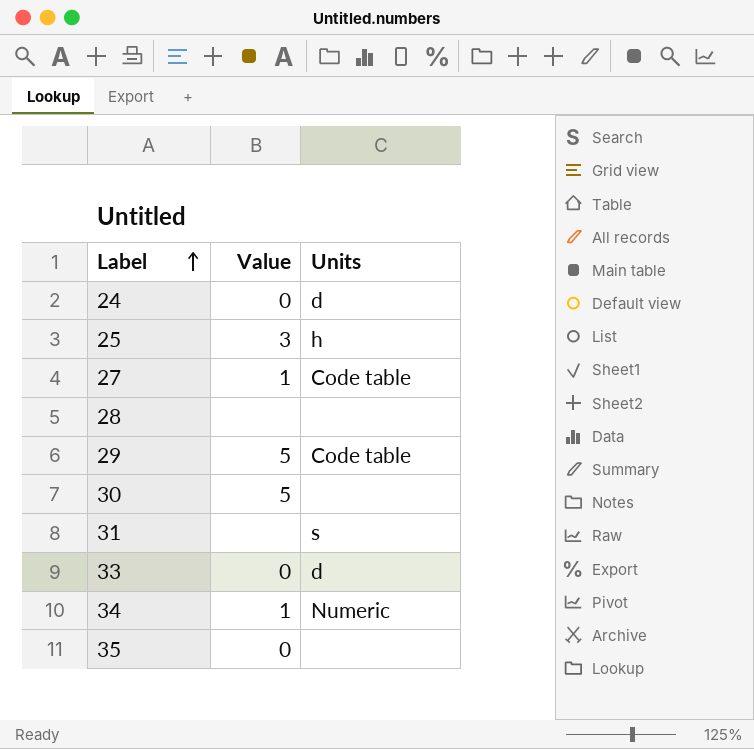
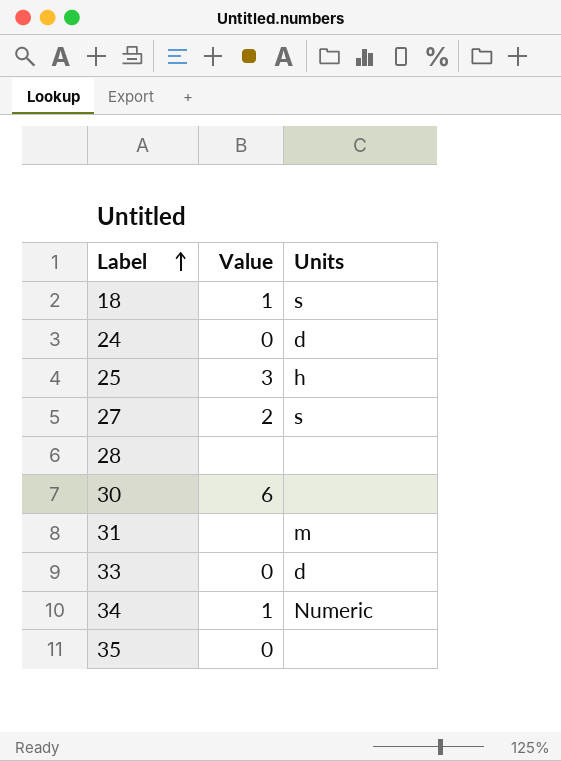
row 29: 5 | Code table -> none
row 18: none -> 1 | s
27 | Value: 1 -> 2
27 | Units: Code table -> s
30 | Value: 5 -> 6
31 | Units: s -> m

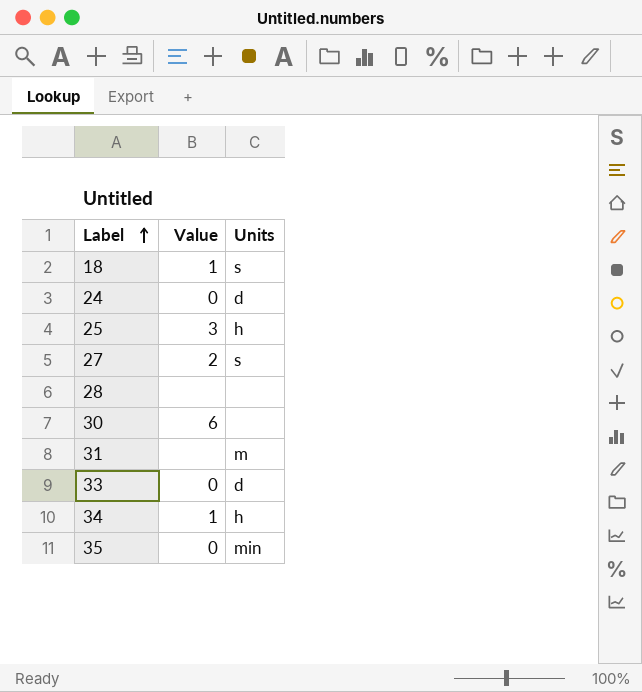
34 | Units: Numeric -> h
35 | Units: none -> min

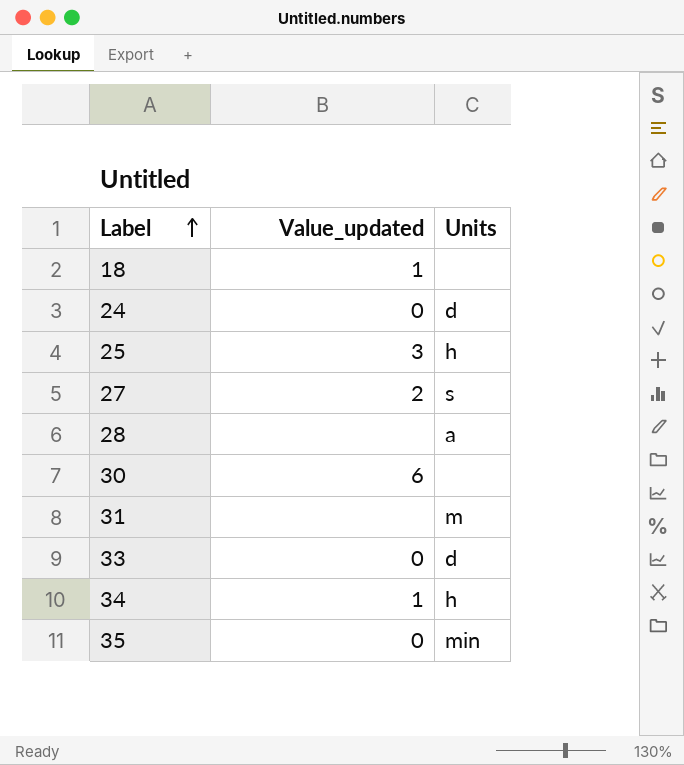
column name: Value -> Value_updated
18 | Units: s -> none
28 | Units: none -> a

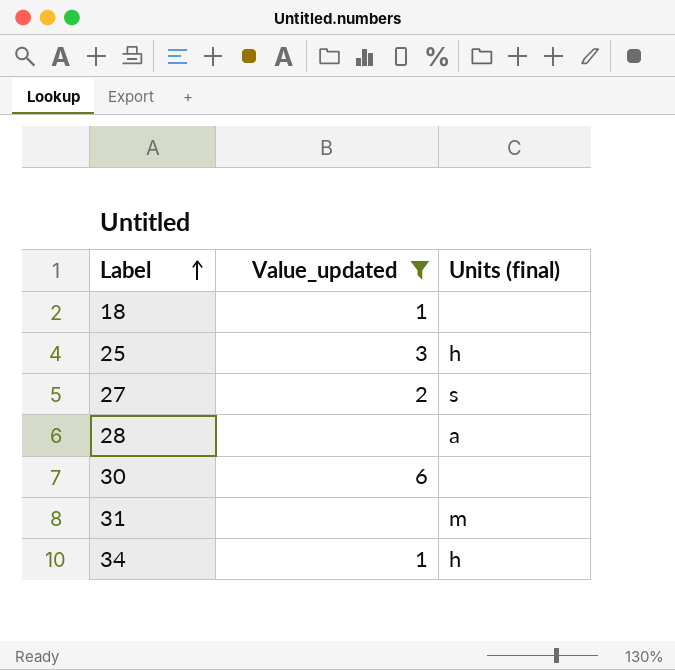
filter: none -> Value_updated != 0
column name: Units -> Units (final)

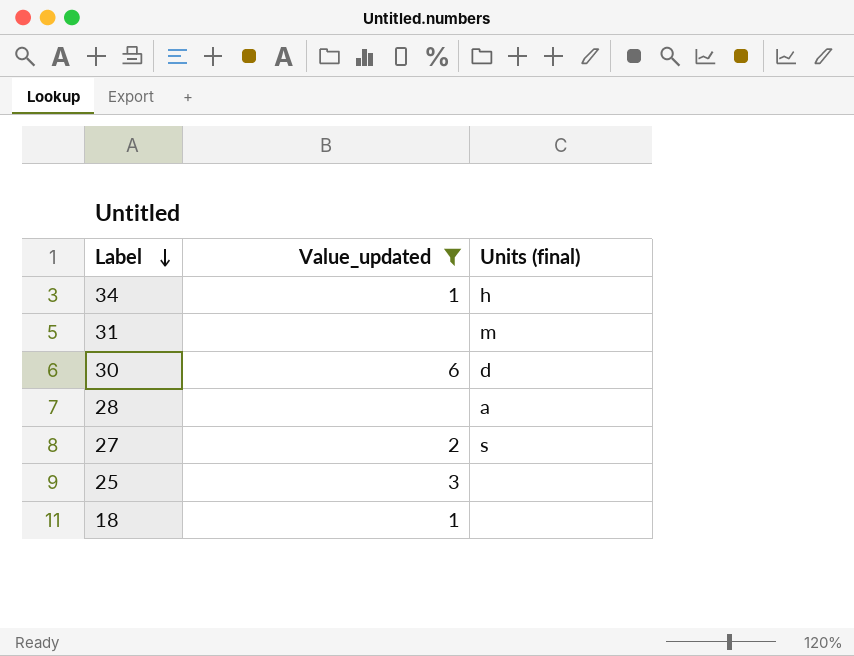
row order: Label ascending -> Label descending
30 | Units (final): none -> d
25 | Units (final): h -> none

